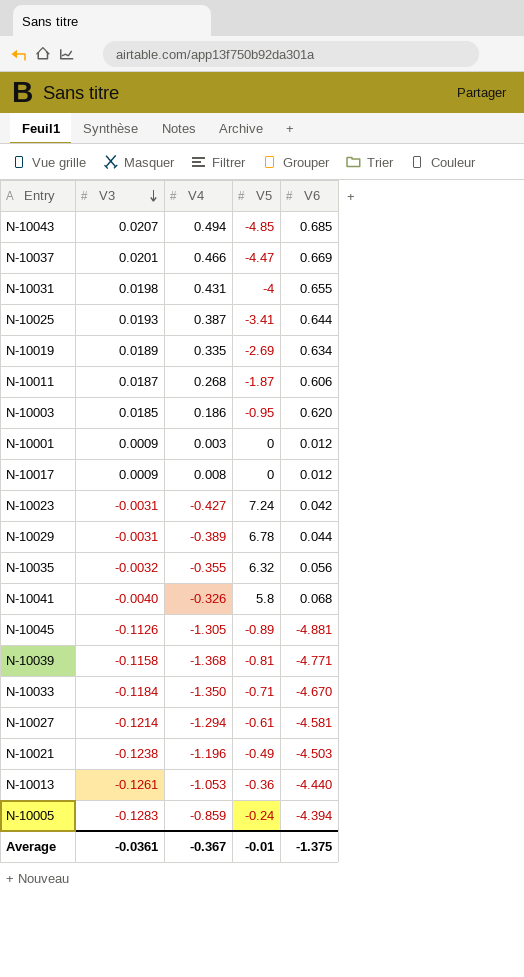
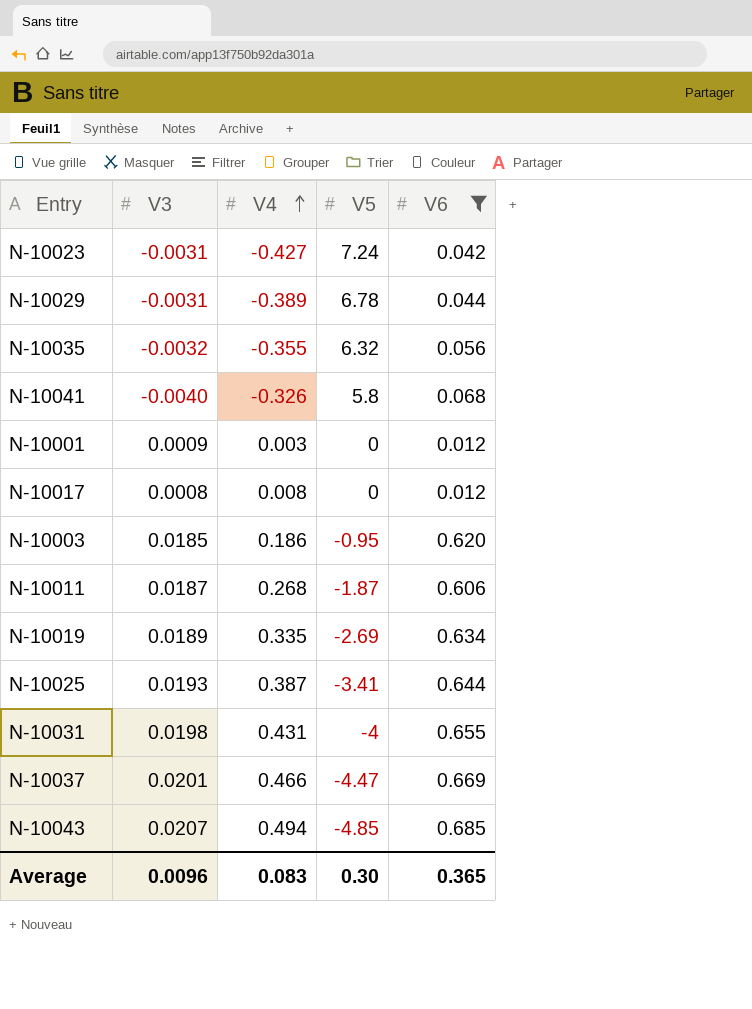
filter: none -> V6 >= 0.012
row order: V3 descending -> V4 ascending
N-10017 | V3: 0.0009 -> 0.0008
Average | V3: -0.0361 -> 0.0096
Average | V4: -0.367 -> 0.083
Average | V5: -0.01 -> 0.30
Average | V6: -1.375 -> 0.365

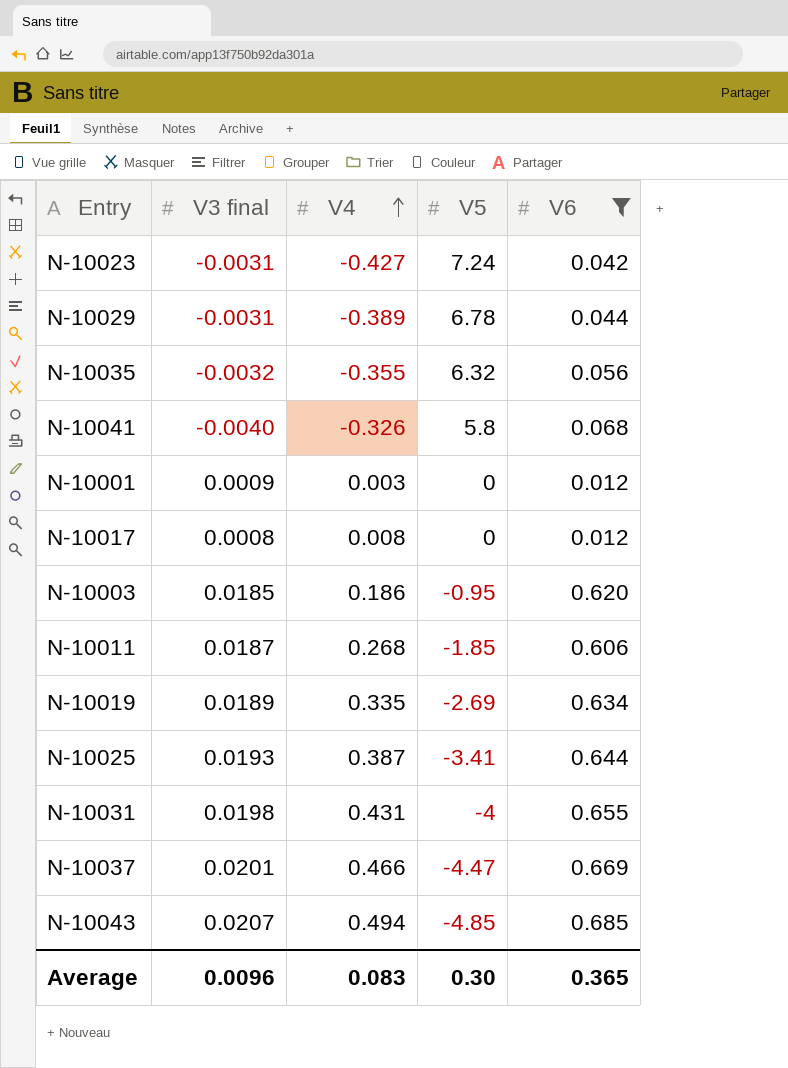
column name: V3 -> V3 final
N-10011 | V5: -1.87 -> -1.85

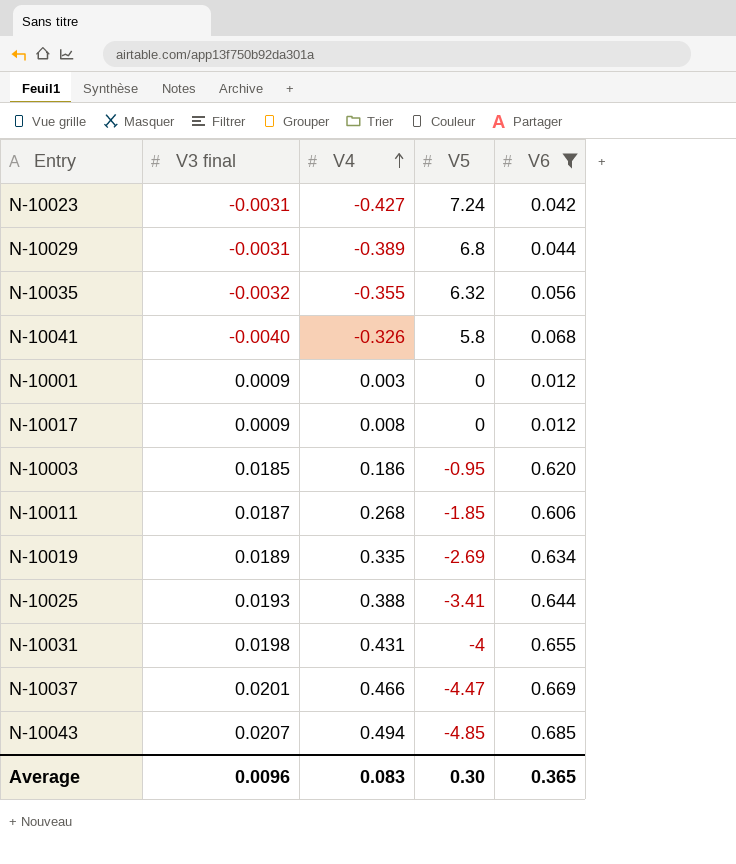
N-10029 | V5: 6.78 -> 6.8
N-10017 | V3 final: 0.0008 -> 0.0009
N-10025 | V4: 0.387 -> 0.388

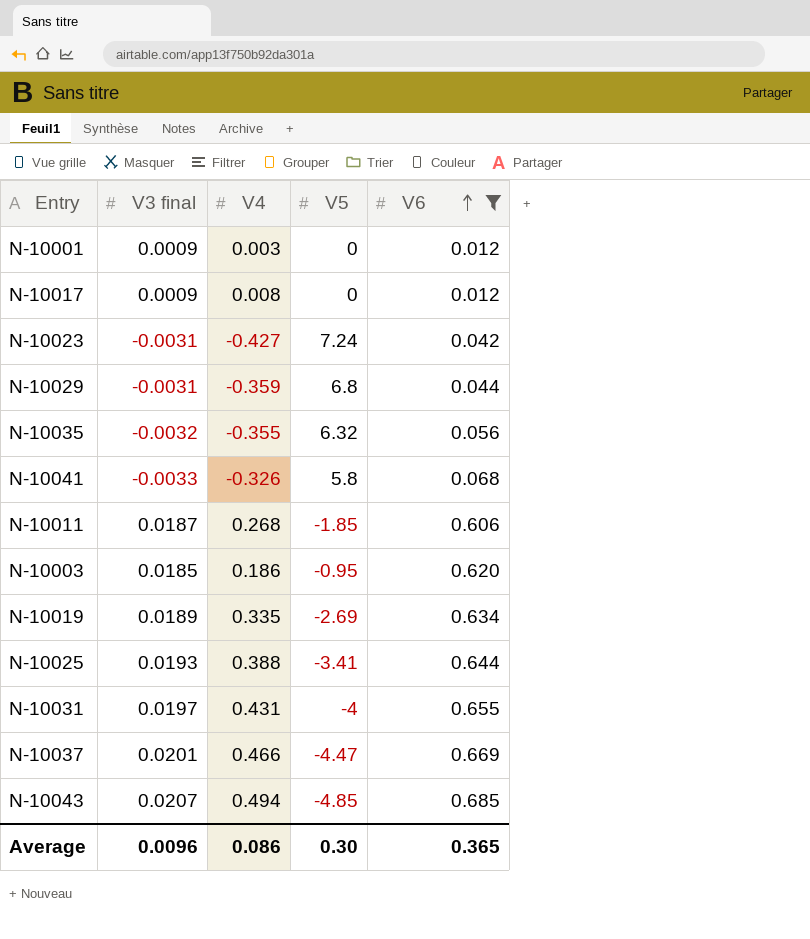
row order: V4 ascending -> V6 ascending
N-10029 | V4: -0.389 -> -0.359
N-10041 | V3 final: -0.0040 -> -0.0033
N-10031 | V3 final: 0.0198 -> 0.0197
Average | V4: 0.083 -> 0.086

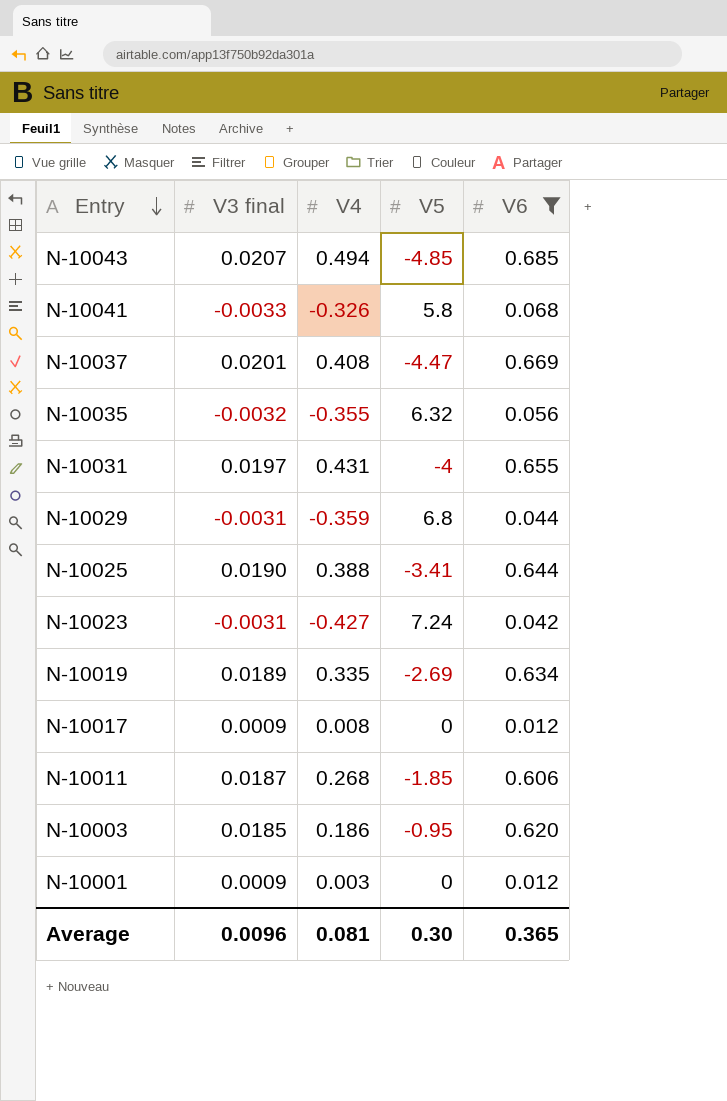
row order: V6 ascending -> Entry descending
N-10037 | V4: 0.466 -> 0.408
N-10025 | V3 final: 0.0193 -> 0.0190
Average | V4: 0.086 -> 0.081

